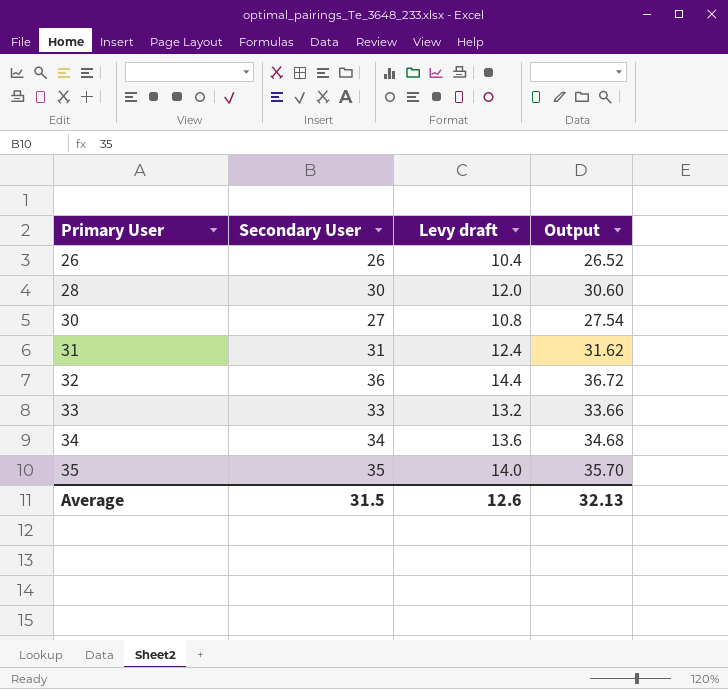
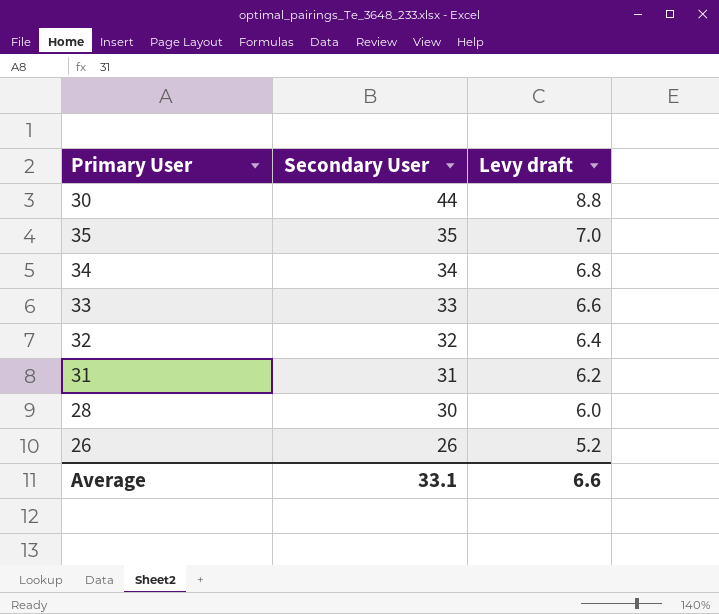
row order: Primary User ascending -> Secondary User descending
column Output | formula: [Secondary User] * 1.02 -> none
column Levy draft | formula: [Secondary User] * 0.4 -> [Secondary User] * 0.2
30 | Secondary User: 27 -> 44
32 | Secondary User: 36 -> 32
Average | Secondary User: 31.5 -> 33.1
Average | Levy draft: 12.6 -> 6.6

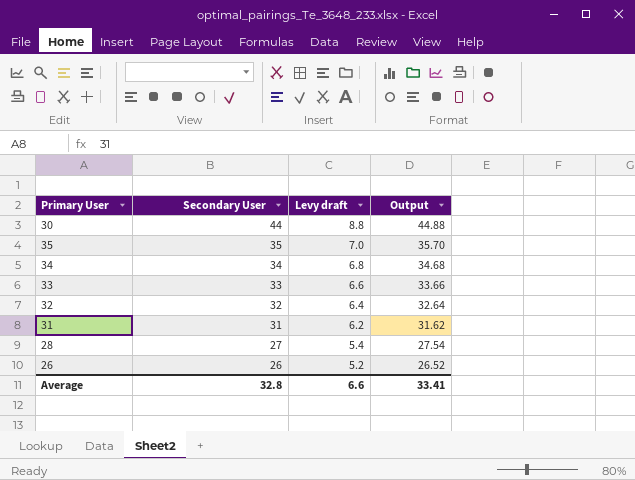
column Output | formula: none -> [Secondary User] * 1.02
28 | Secondary User: 30 -> 27
28 | Levy draft: 6.0 -> 5.4
Average | Secondary User: 33.1 -> 32.8

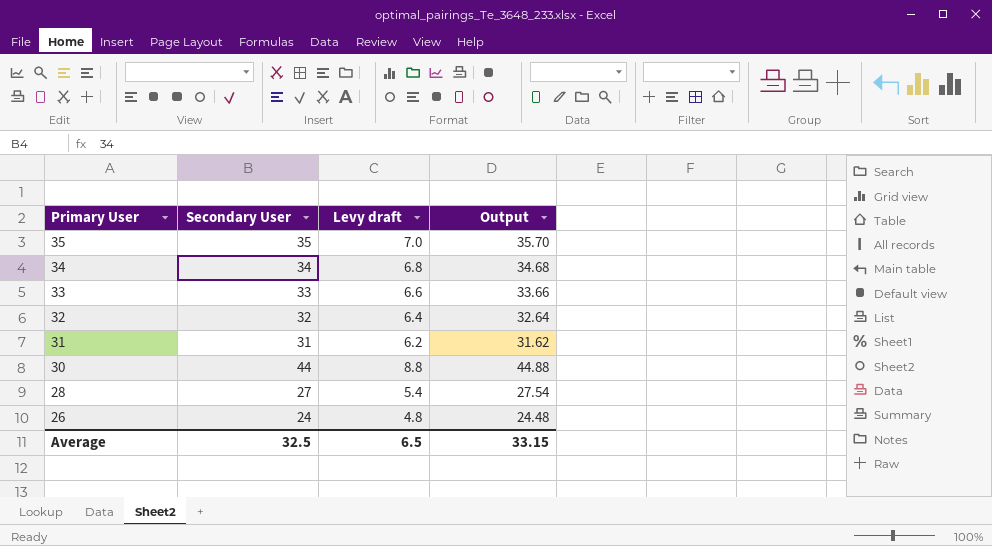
row order: Secondary User descending -> Primary User descending
26 | Secondary User: 26 -> 24
26 | Levy draft: 5.2 -> 4.8
26 | Output: 26.52 -> 24.48
Average | Secondary User: 32.8 -> 32.5
Average | Levy draft: 6.6 -> 6.5
Average | Output: 33.41 -> 33.15

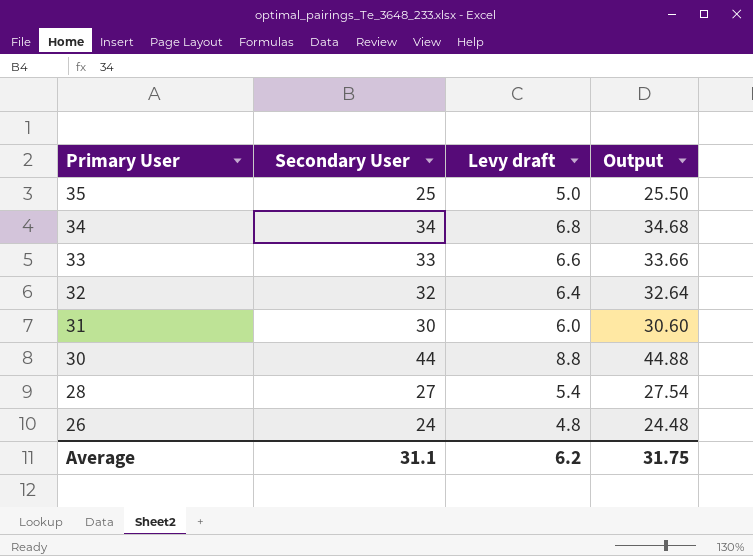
35 | Secondary User: 35 -> 25
35 | Levy draft: 7.0 -> 5.0
35 | Output: 35.70 -> 25.50
31 | Secondary User: 31 -> 30
31 | Levy draft: 6.2 -> 6.0
31 | Output: 31.62 -> 30.60
Average | Secondary User: 32.5 -> 31.1
Average | Levy draft: 6.5 -> 6.2
Average | Output: 33.15 -> 31.75

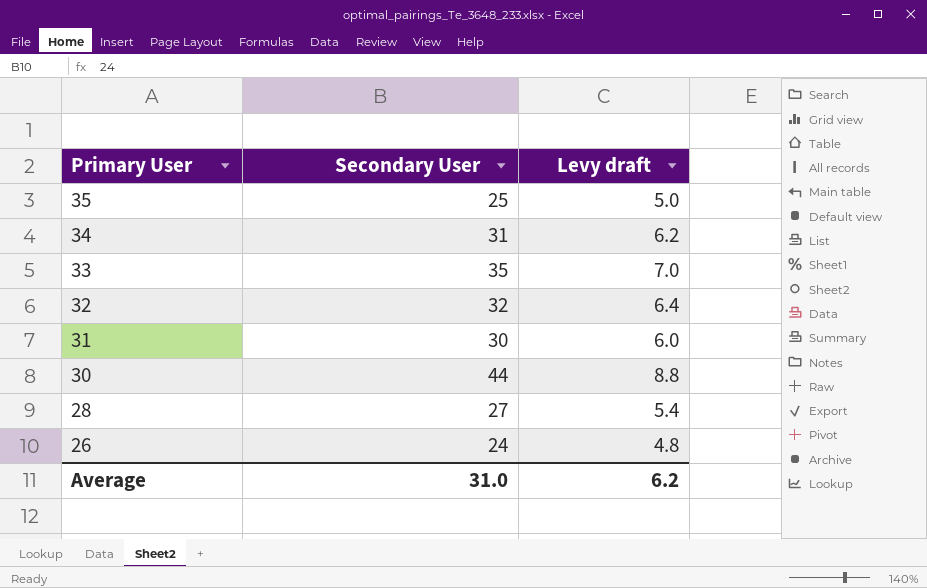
column Output | formula: [Secondary User] * 1.02 -> none
34 | Secondary User: 34 -> 31
34 | Levy draft: 6.8 -> 6.2
33 | Secondary User: 33 -> 35
33 | Levy draft: 6.6 -> 7.0
Average | Secondary User: 31.1 -> 31.0

